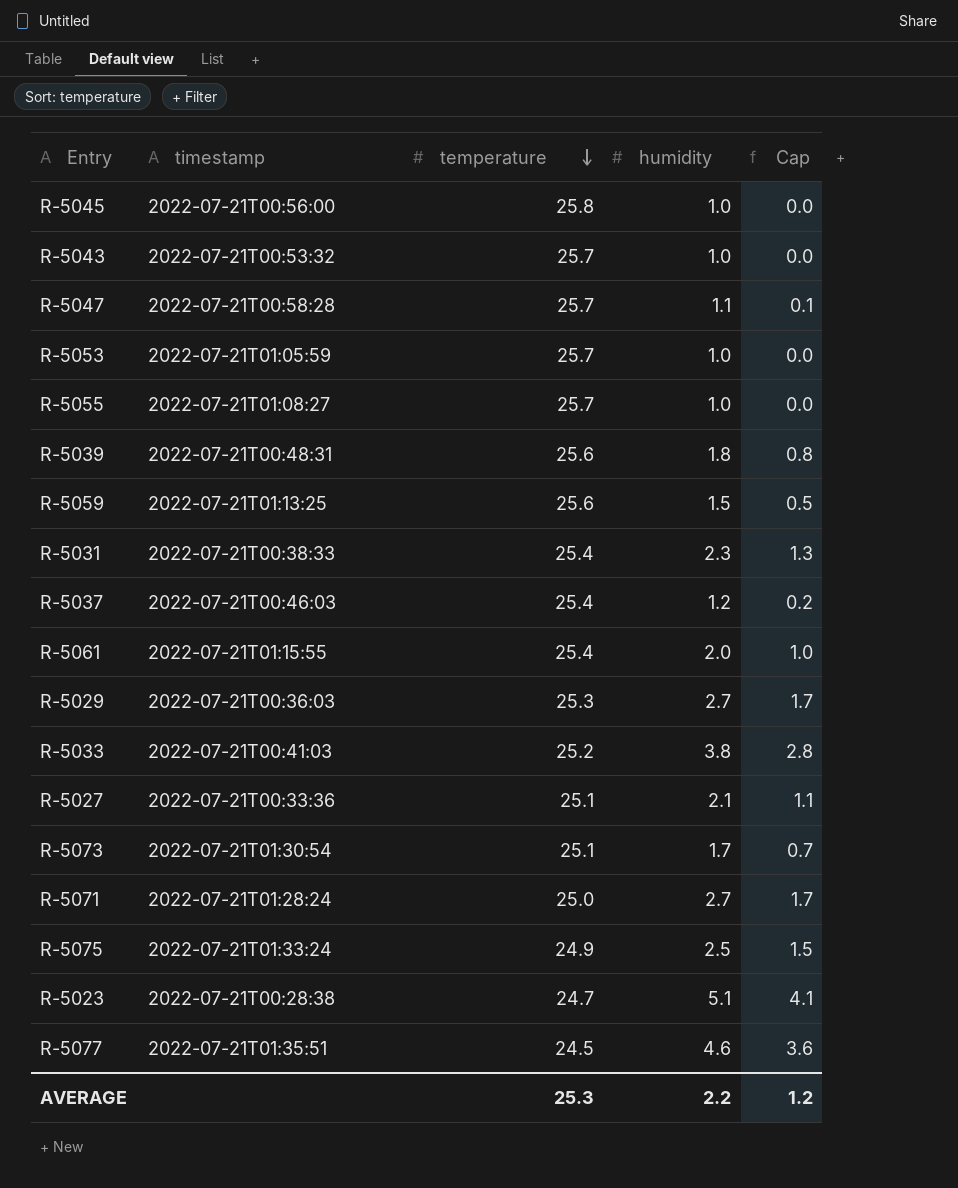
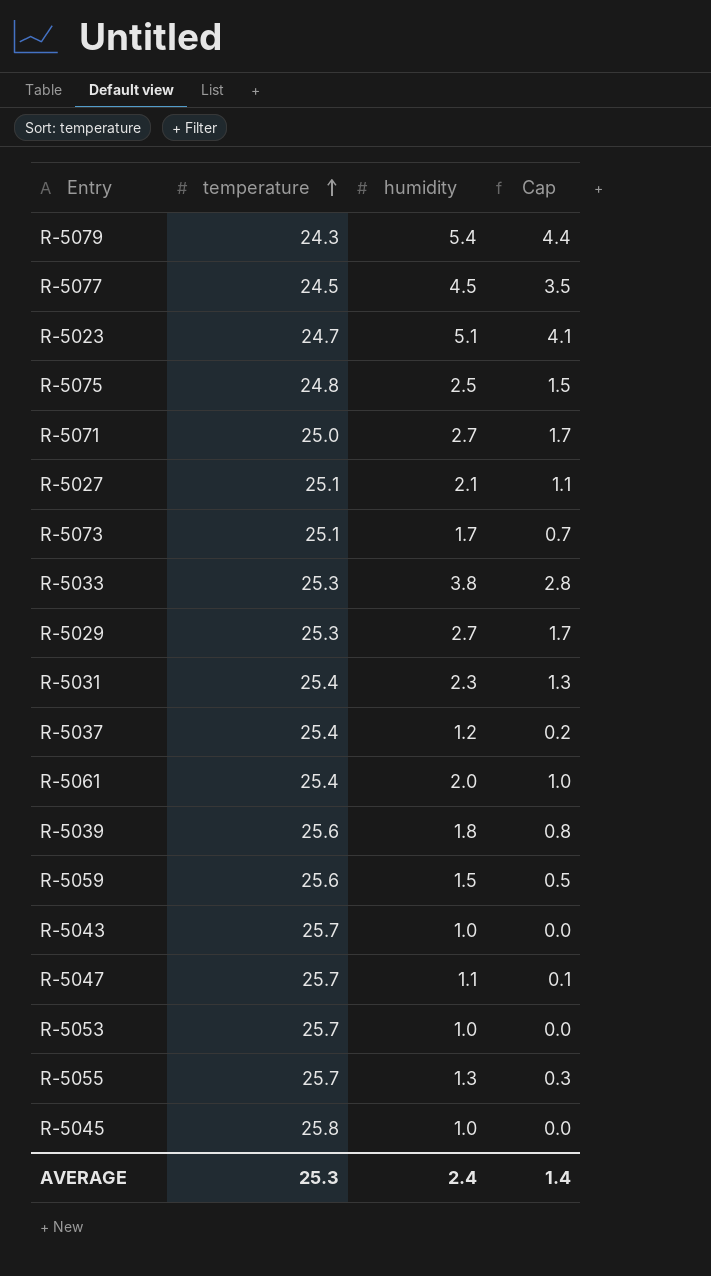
row order: temperature descending -> temperature ascending
column timestamp | position: 2 -> none
row R-5079: none -> 24.3 | 5.4 | 4.4
R-5077 | humidity: 4.6 -> 4.5
R-5077 | Cap: 3.6 -> 3.5
R-5075 | temperature: 24.9 -> 24.8
R-5033 | temperature: 25.2 -> 25.3
R-5055 | humidity: 1.0 -> 1.3
R-5055 | Cap: 0.0 -> 0.3
AVERAGE | humidity: 2.2 -> 2.4
AVERAGE | Cap: 1.2 -> 1.4

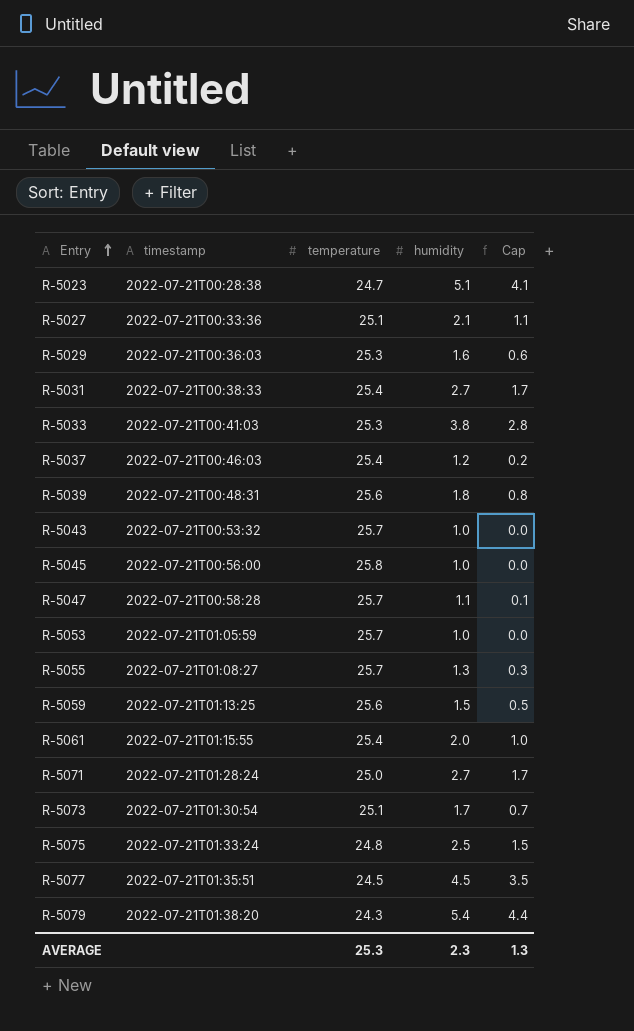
row order: temperature ascending -> Entry ascending
column timestamp | position: none -> 2
R-5029 | humidity: 2.7 -> 1.6
R-5029 | Cap: 1.7 -> 0.6
R-5031 | humidity: 2.3 -> 2.7
R-5031 | Cap: 1.3 -> 1.7
AVERAGE | humidity: 2.4 -> 2.3
AVERAGE | Cap: 1.4 -> 1.3

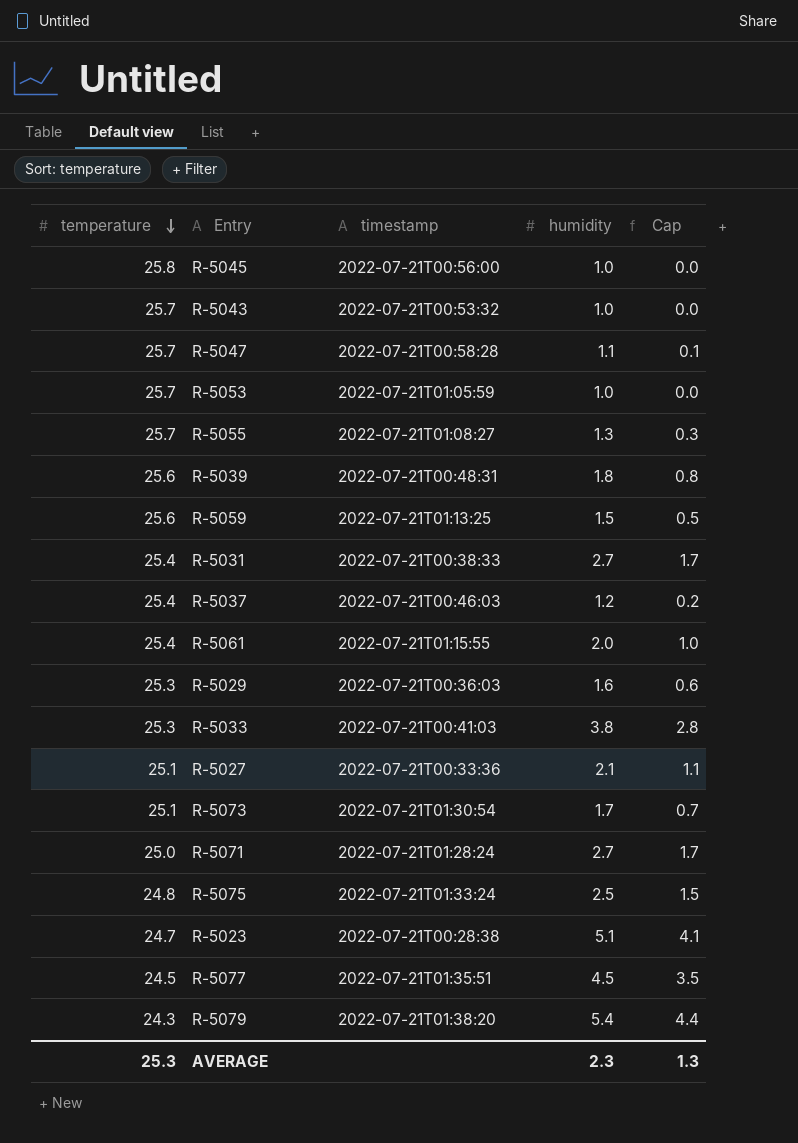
row order: Entry ascending -> temperature descending
column temperature | position: 3 -> 1

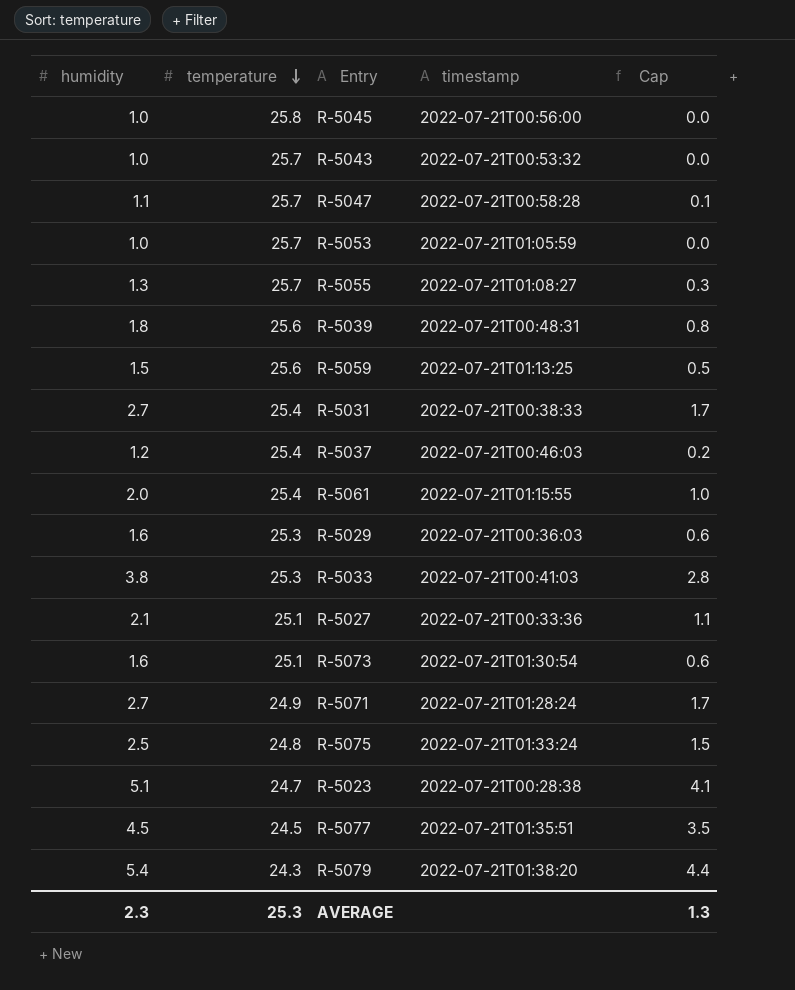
column humidity | position: 4 -> 1
R-5073 | humidity: 1.7 -> 1.6
R-5073 | Cap: 0.7 -> 0.6
R-5071 | temperature: 25.0 -> 24.9

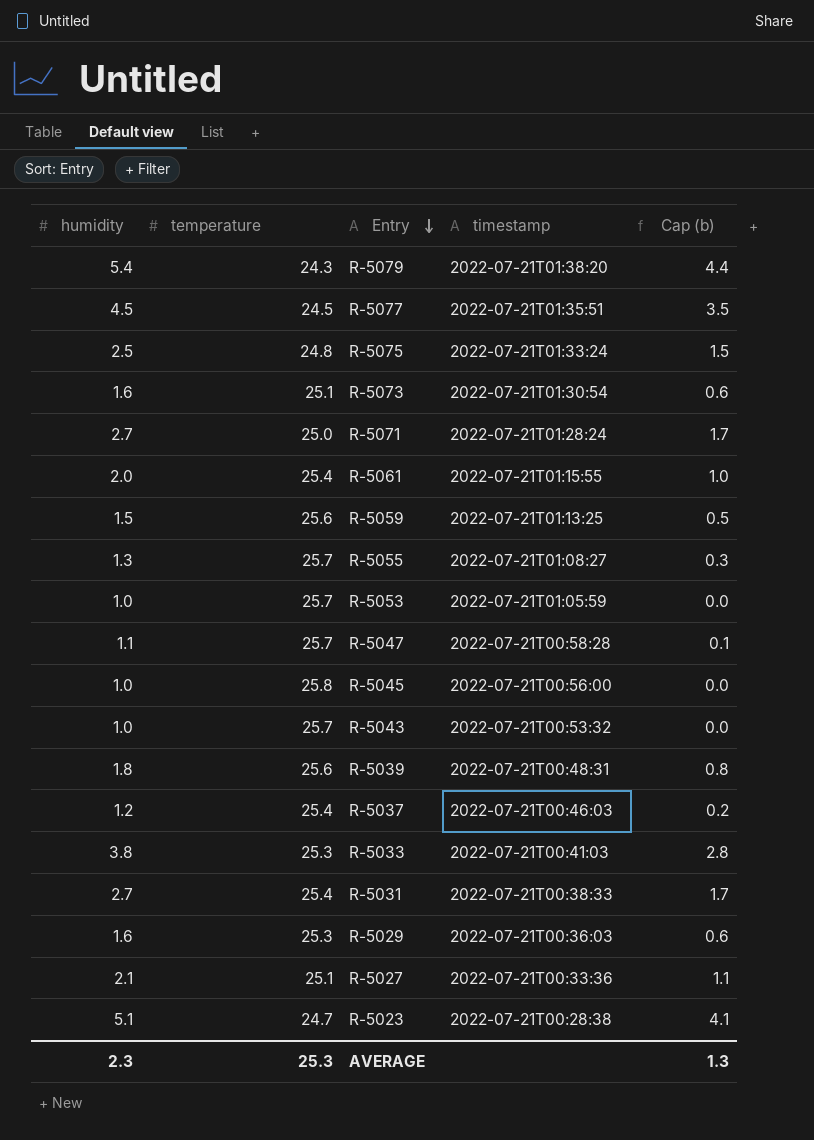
row order: temperature descending -> Entry descending
column name: Cap -> Cap (b)
R-5071 | temperature: 24.9 -> 25.0

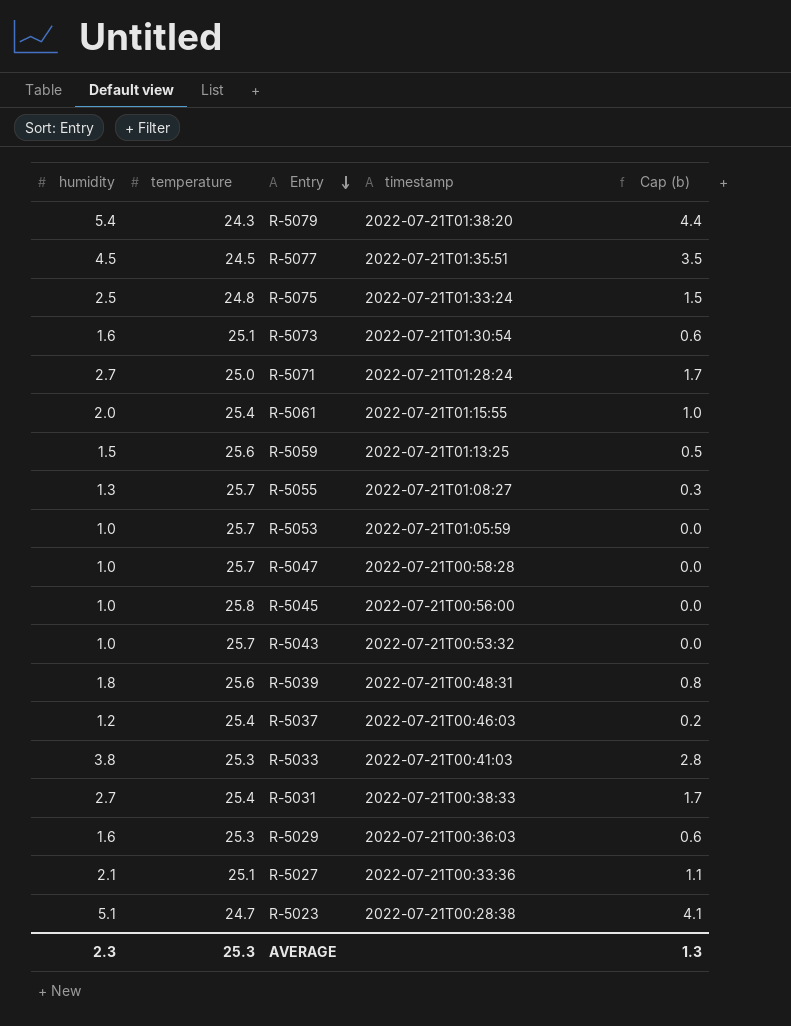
R-5047 | humidity: 1.1 -> 1.0
R-5047 | Cap (b): 0.1 -> 0.0

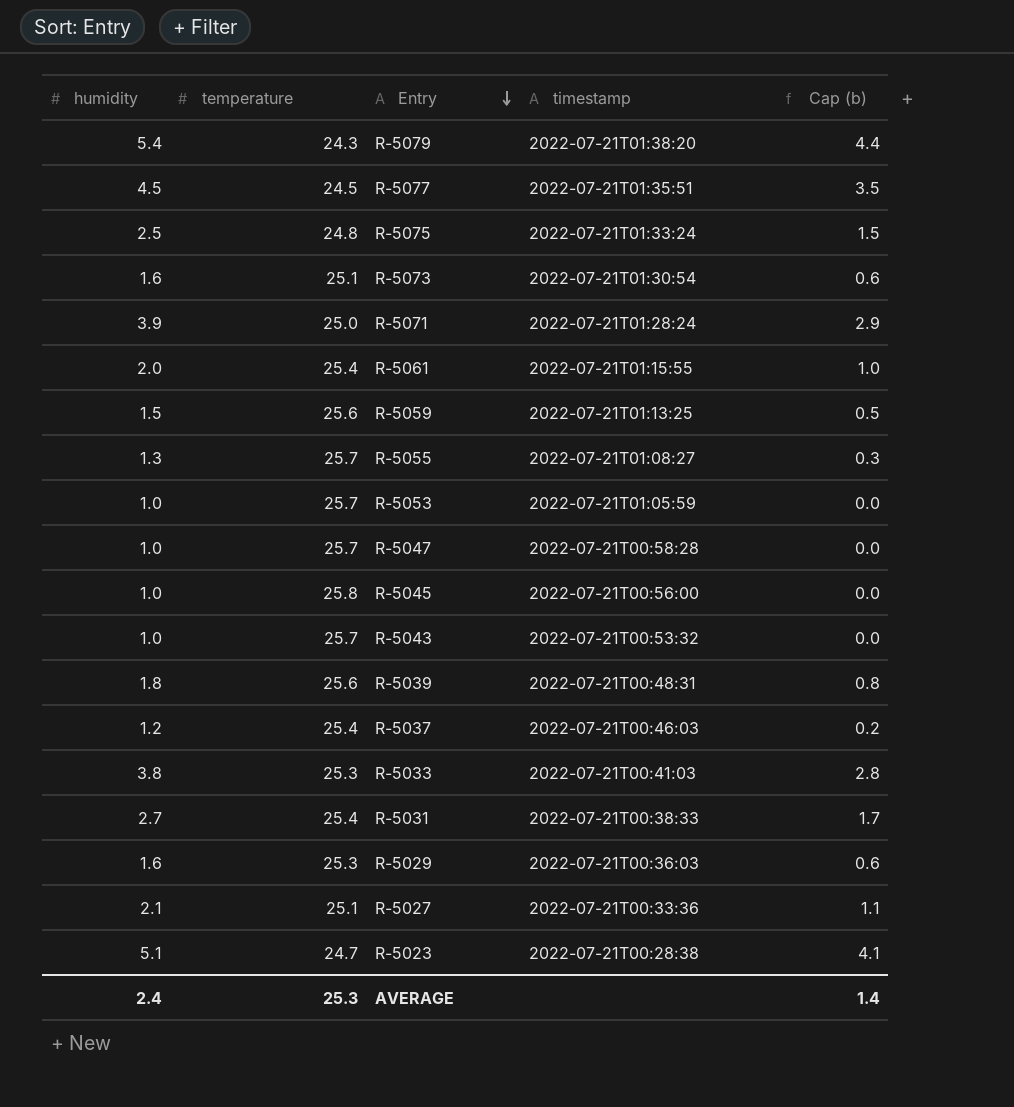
R-5071 | humidity: 2.7 -> 3.9
R-5071 | Cap (b): 1.7 -> 2.9
AVERAGE | humidity: 2.3 -> 2.4
AVERAGE | Cap (b): 1.3 -> 1.4

